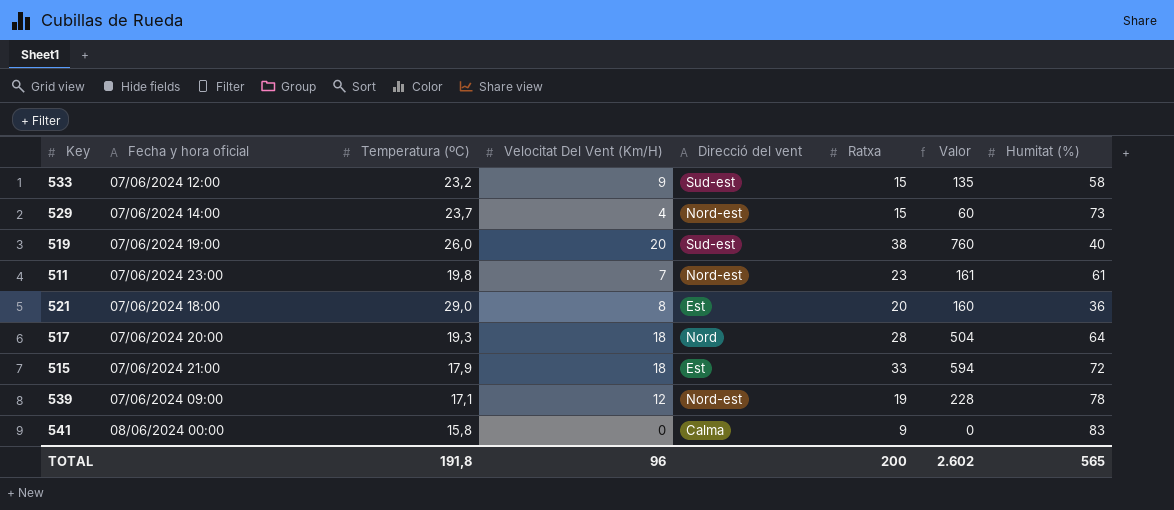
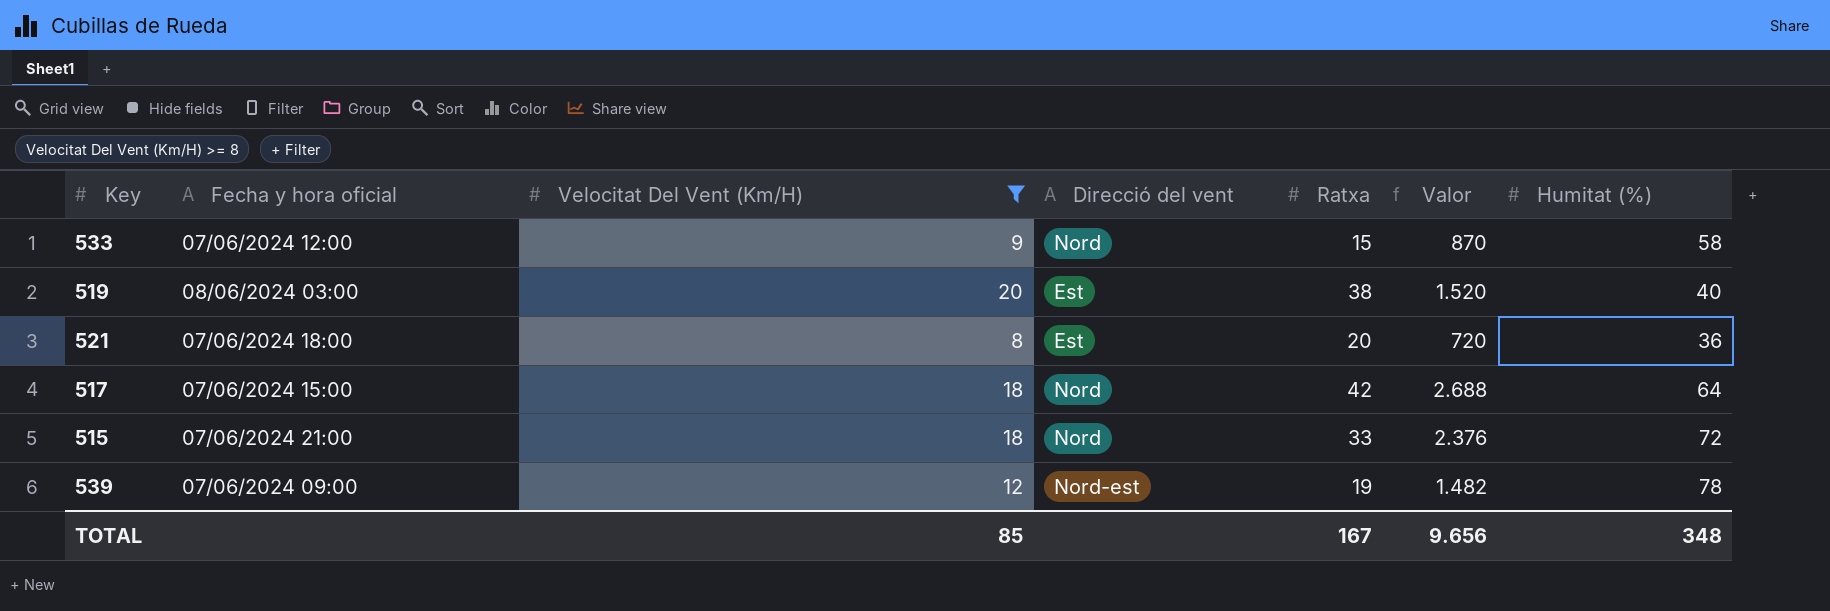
filter: none -> Velocitat Del Vent (Km/H) >= 8
column Temperatura (ºC) | position: 3 -> none
column Valor | formula: [Velocitat Del Vent (Km/H)] * [Ratxa] -> [Ratxa] * [Humitat (%)]
533 | Direcció del vent: Sud-est -> Nord
519 | Fecha y hora oficial: 07/06/2024 19:00 -> 08/06/2024 03:00
519 | Direcció del vent: Sud-est -> Est
517 | Fecha y hora oficial: 07/06/2024 20:00 -> 07/06/2024 15:00
517 | Ratxa: 28 -> 42
515 | Direcció del vent: Est -> Nord
TOTAL | Velocitat Del Vent (Km/H): 96 -> 85
TOTAL | Ratxa: 200 -> 167
TOTAL | Valor: 2.602 -> 9.656
TOTAL | Humitat (%): 565 -> 348

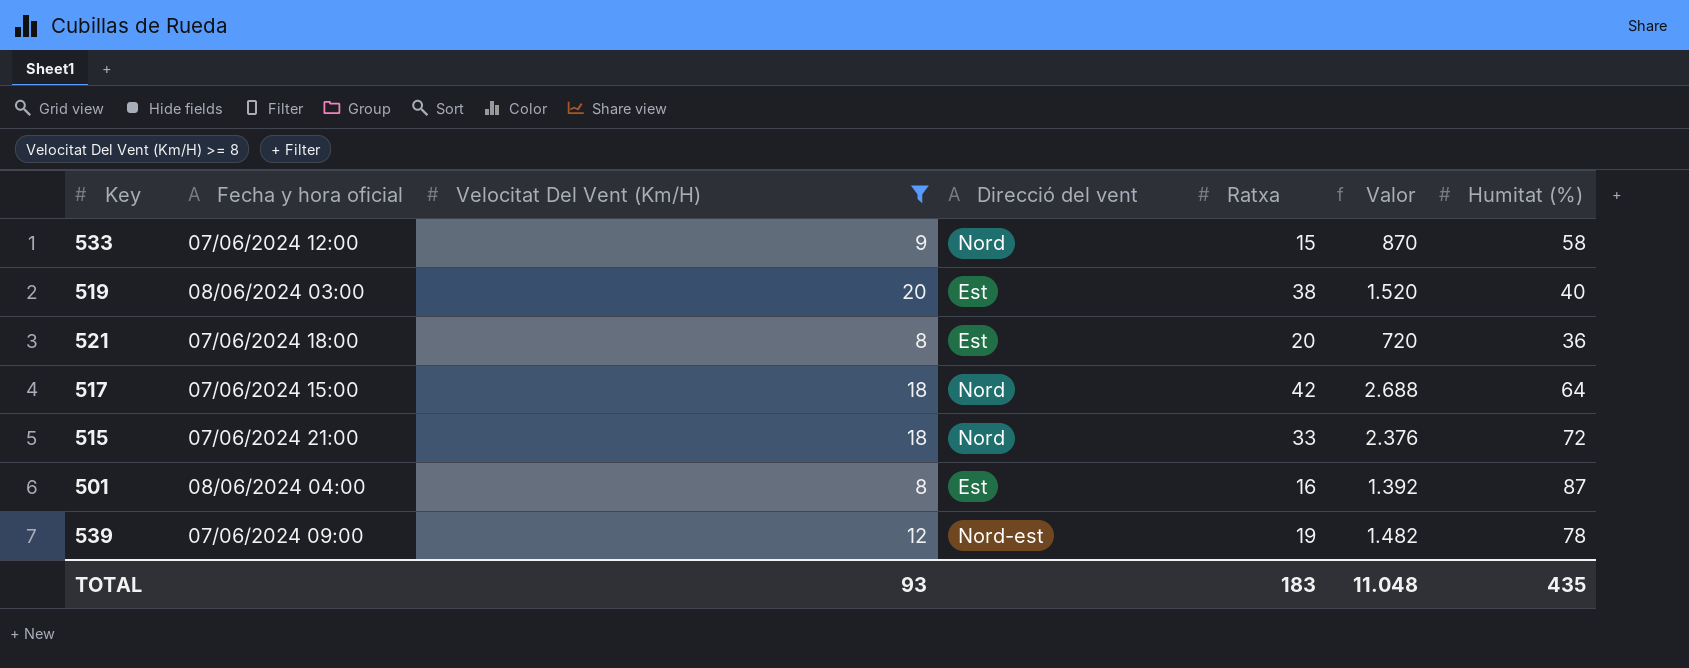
row 501: none -> 08/06/2024 04:00 | 8 | Est | 16 | 1.392 | 87
TOTAL | Velocitat Del Vent (Km/H): 85 -> 93
TOTAL | Ratxa: 167 -> 183
TOTAL | Valor: 9.656 -> 11.048
TOTAL | Humitat (%): 348 -> 435

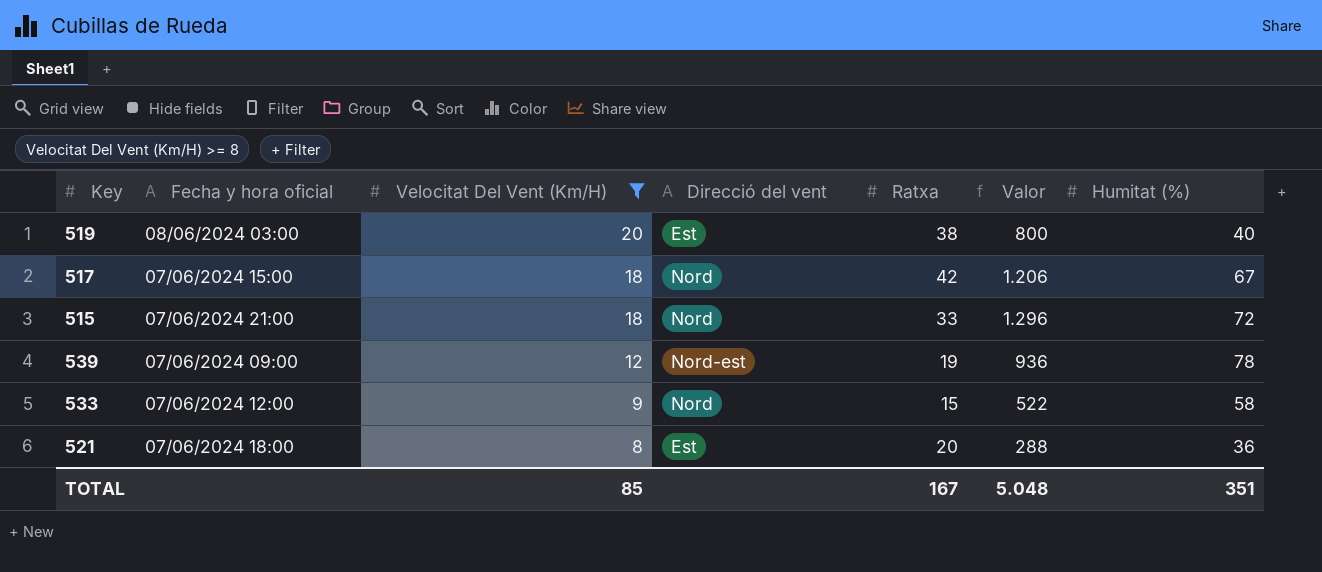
row order: none -> Velocitat Del Vent (Km/H) descending
column Valor | formula: [Ratxa] * [Humitat (%)] -> [Velocitat Del Vent (Km/H)] * [Humitat (%)]
row 501: 08/06/2024 04:00 | 8 | Est | 16 | 1.392 | 87 -> none
517 | Humitat (%): 64 -> 67
TOTAL | Velocitat Del Vent (Km/H): 93 -> 85
TOTAL | Ratxa: 183 -> 167
TOTAL | Valor: 11.048 -> 5.048
TOTAL | Humitat (%): 435 -> 351

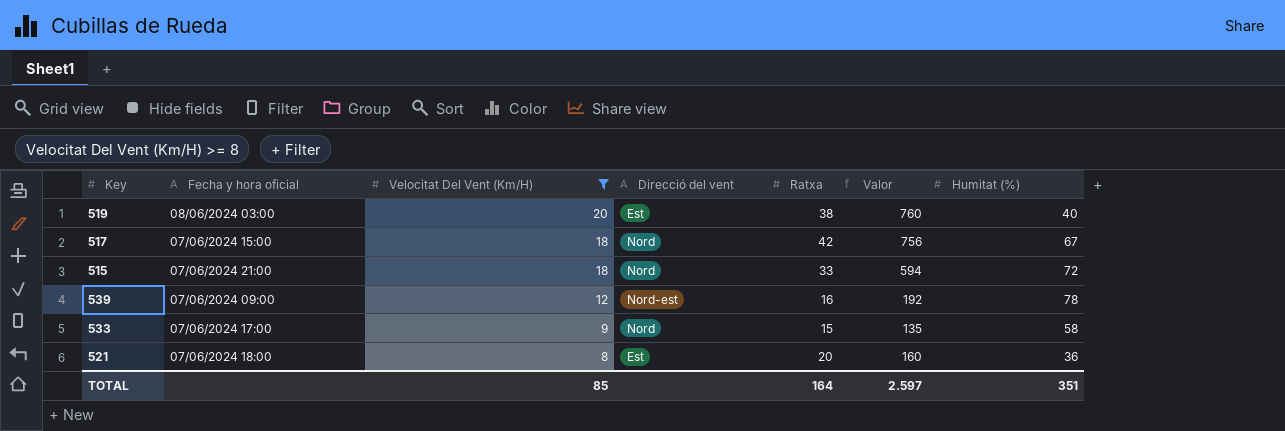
column Valor | formula: [Velocitat Del Vent (Km/H)] * [Humitat (%)] -> [Velocitat Del Vent (Km/H)] * [Ratxa]
539 | Ratxa: 19 -> 16
533 | Fecha y hora oficial: 07/06/2024 12:00 -> 07/06/2024 17:00
TOTAL | Ratxa: 167 -> 164
TOTAL | Valor: 5.048 -> 2.597

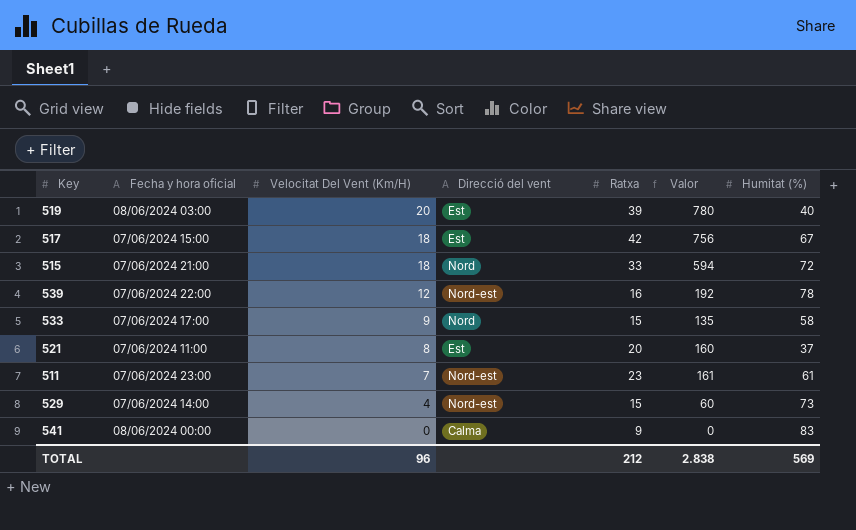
filter: Velocitat Del Vent (Km/H) >= 8 -> none
519 | Ratxa: 38 -> 39
519 | Valor: 760 -> 780
517 | Direcció del vent: Nord -> Est
539 | Fecha y hora oficial: 07/06/2024 09:00 -> 07/06/2024 22:00
521 | Fecha y hora oficial: 07/06/2024 18:00 -> 07/06/2024 11:00
521 | Humitat (%): 36 -> 37
TOTAL | Velocitat Del Vent (Km/H): 85 -> 96
TOTAL | Ratxa: 164 -> 212
TOTAL | Valor: 2.597 -> 2.838
TOTAL | Humitat (%): 351 -> 569

